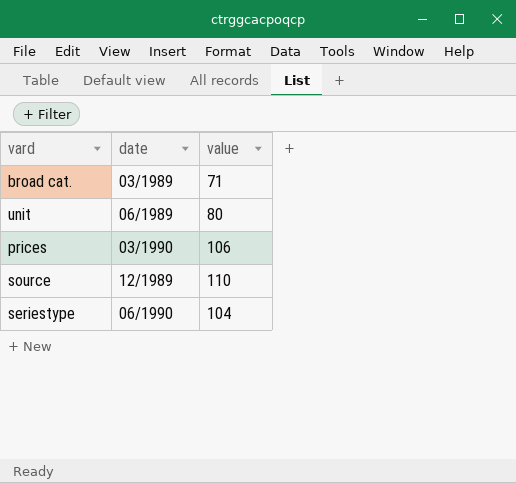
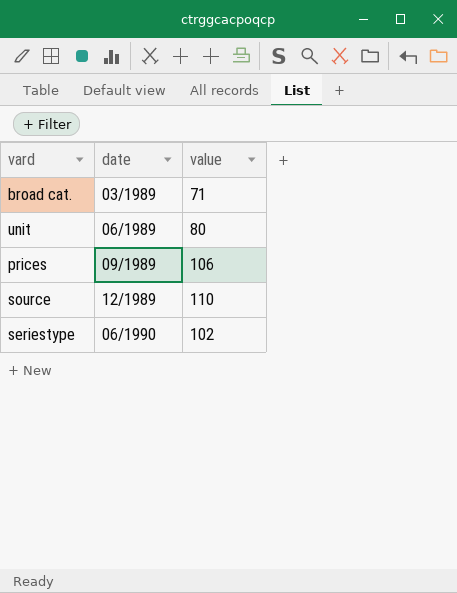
prices | date: 03/1990 -> 09/1989
seriestype | value: 104 -> 102

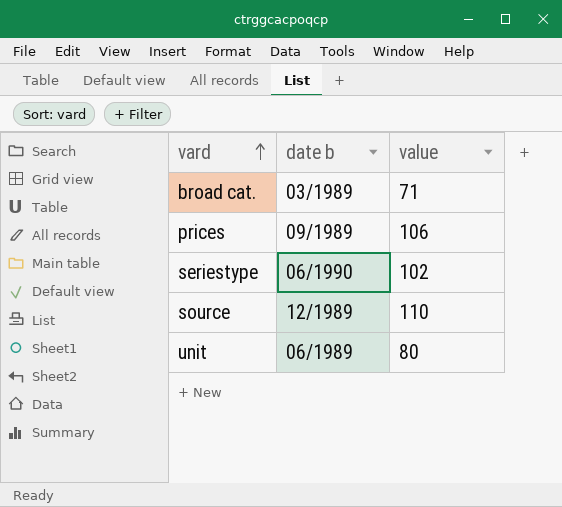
row order: none -> vard ascending
column name: date -> date b

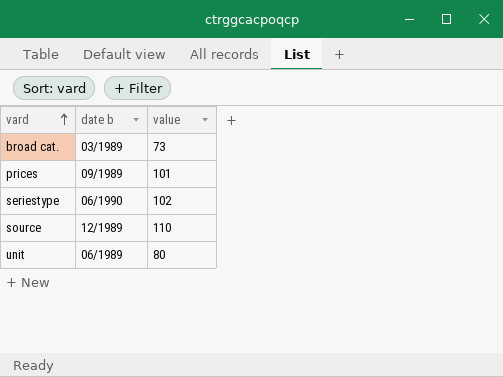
broad cat. | value: 71 -> 73
prices | value: 106 -> 101

